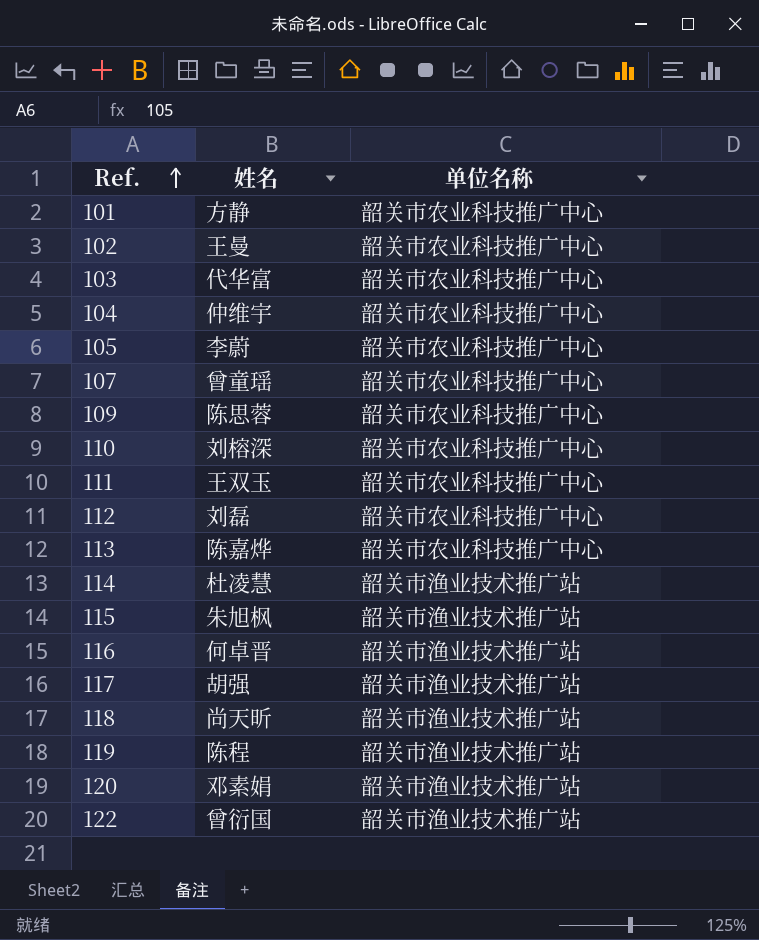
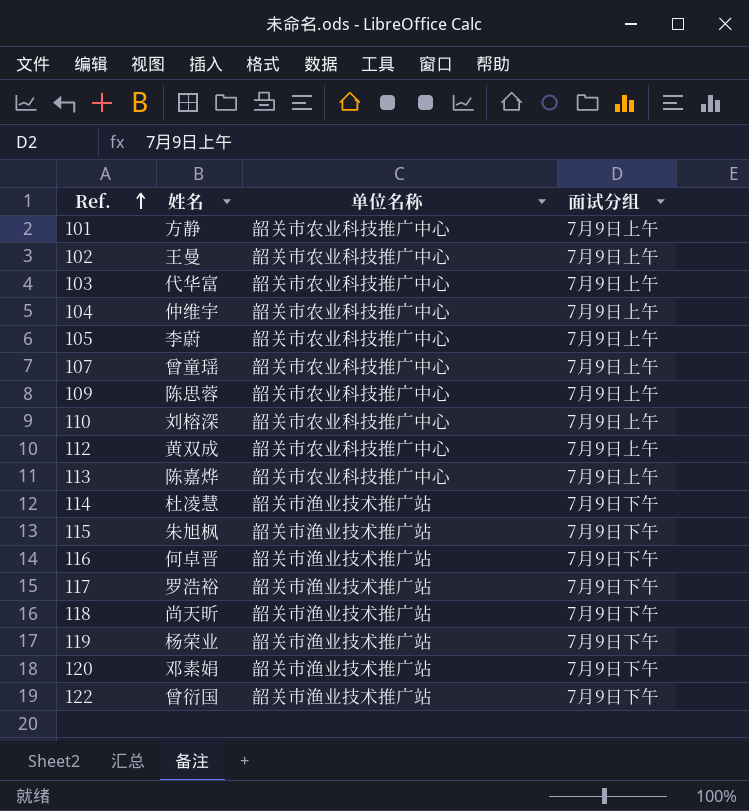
column 面试分组 | position: none -> 4
row 111: 王双玉 | 韶关市农业科技推广中心 -> none
112 | 姓名: 刘磊 -> 黄双成
117 | 姓名: 胡强 -> 罗浩裕
119 | 姓名: 陈程 -> 杨荣业

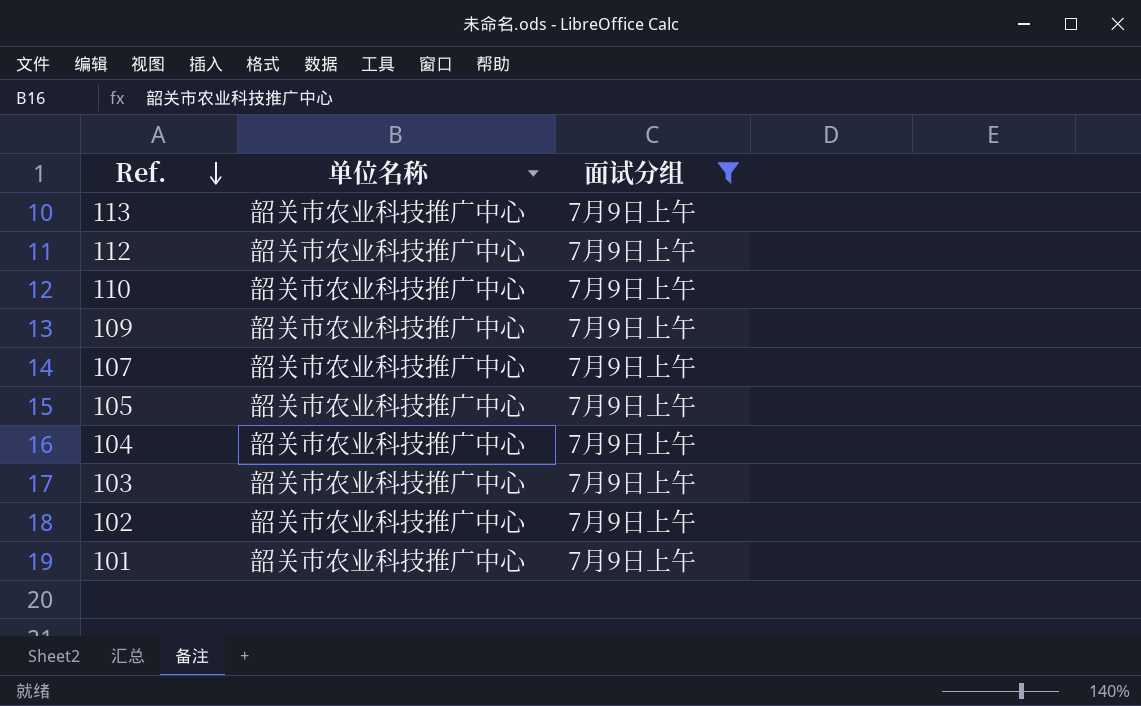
filter: none -> 面试分组 = 7月9日上午
row order: Ref. ascending -> Ref. descending
column 姓名 | position: 2 -> none

